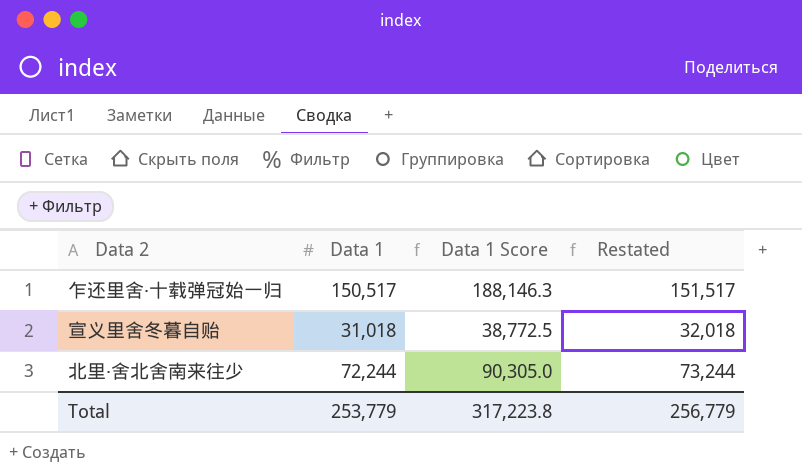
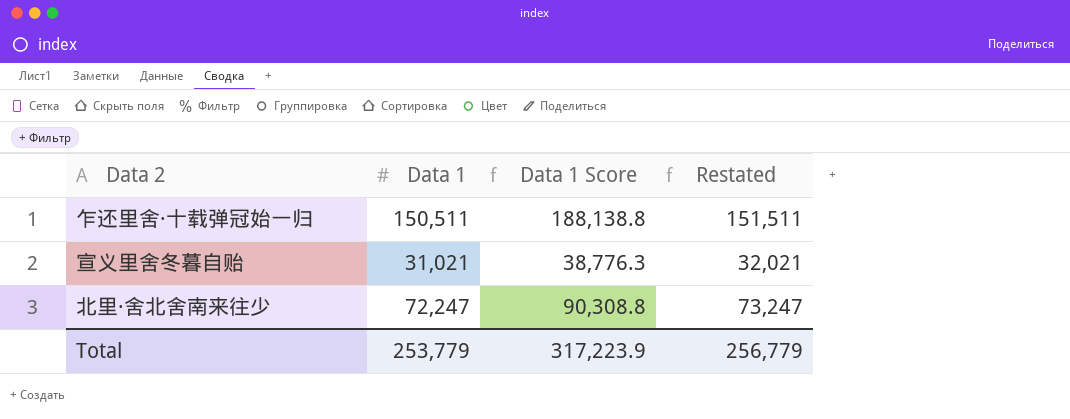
乍还里舍·十载弹冠始一归 | Data 1: 150,517 -> 150,511
乍还里舍·十载弹冠始一归 | Data 1 Score: 188,146.3 -> 188,138.8
乍还里舍·十载弹冠始一归 | Restated: 151,517 -> 151,511
宣义里舍冬暮自贻 | Data 1: 31,018 -> 31,021
宣义里舍冬暮自贻 | Data 1 Score: 38,772.5 -> 38,776.3
宣义里舍冬暮自贻 | Restated: 32,018 -> 32,021
北里·舍北舍南来往少 | Data 1: 72,244 -> 72,247
北里·舍北舍南来往少 | Data 1 Score: 90,305.0 -> 90,308.8
北里·舍北舍南来往少 | Restated: 73,244 -> 73,247
Total | Data 1 Score: 317,223.8 -> 317,223.9

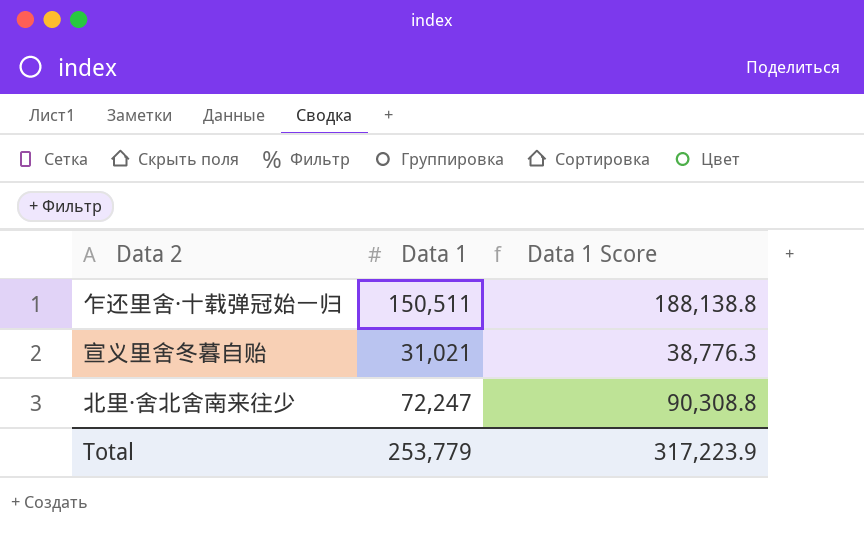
column Restated | formula: [Data 1] + 1000 -> none

